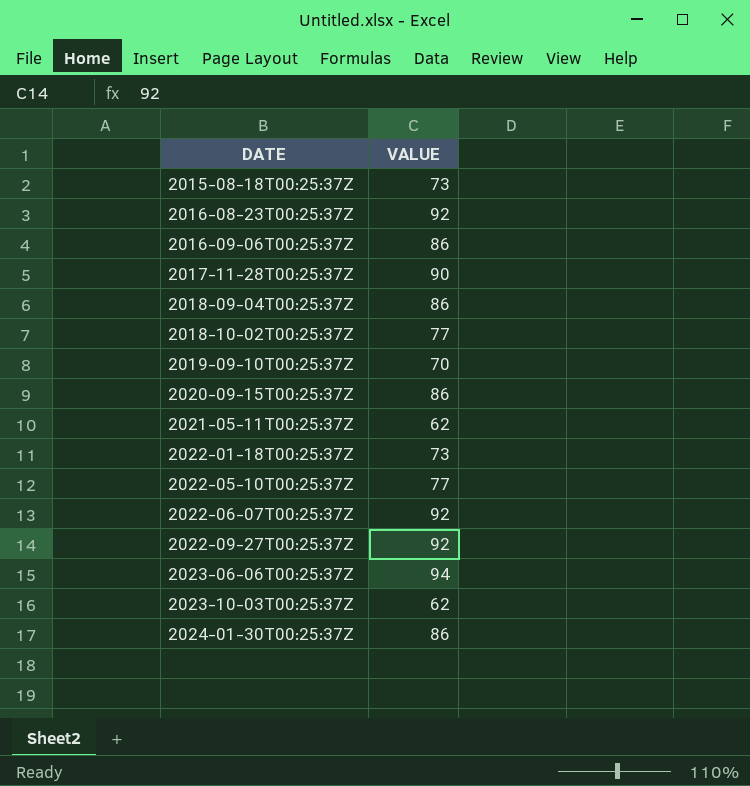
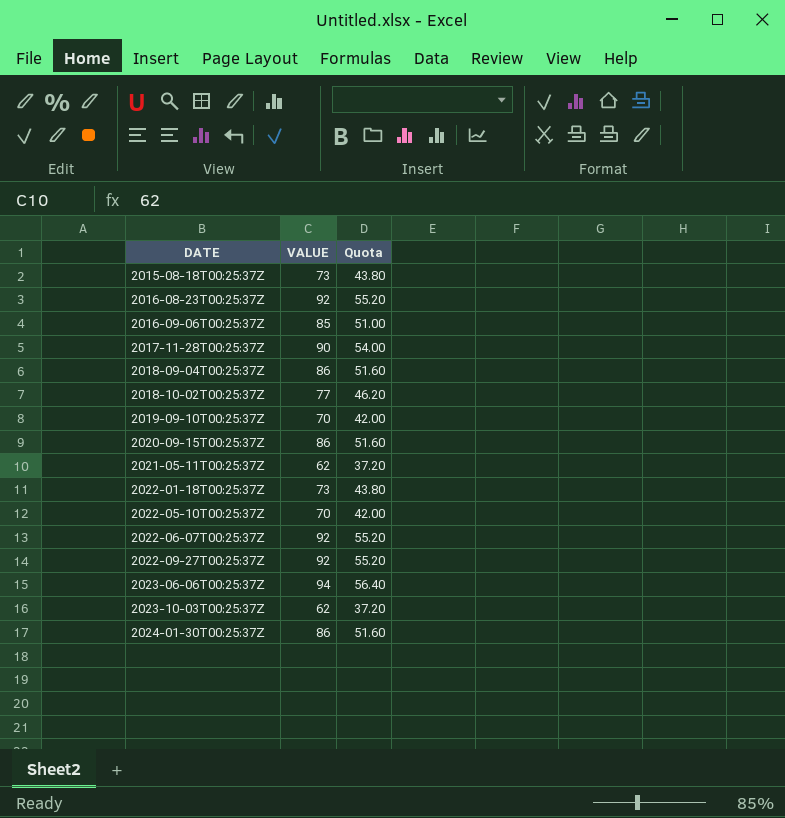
column Quota | formula: none -> [VALUE] * 0.6
2016-09-06T00:25:37Z | VALUE: 86 -> 85
2022-05-10T00:25:37Z | VALUE: 77 -> 70

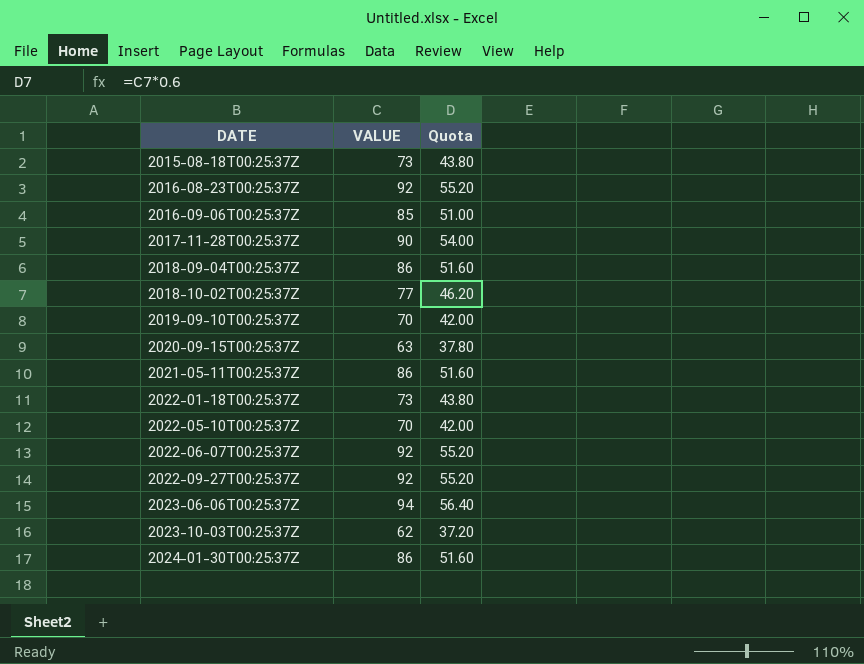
2020-09-15T00:25:37Z | VALUE: 86 -> 63
2020-09-15T00:25:37Z | Quota: 51.60 -> 37.80
2021-05-11T00:25:37Z | VALUE: 62 -> 86
2021-05-11T00:25:37Z | Quota: 37.20 -> 51.60

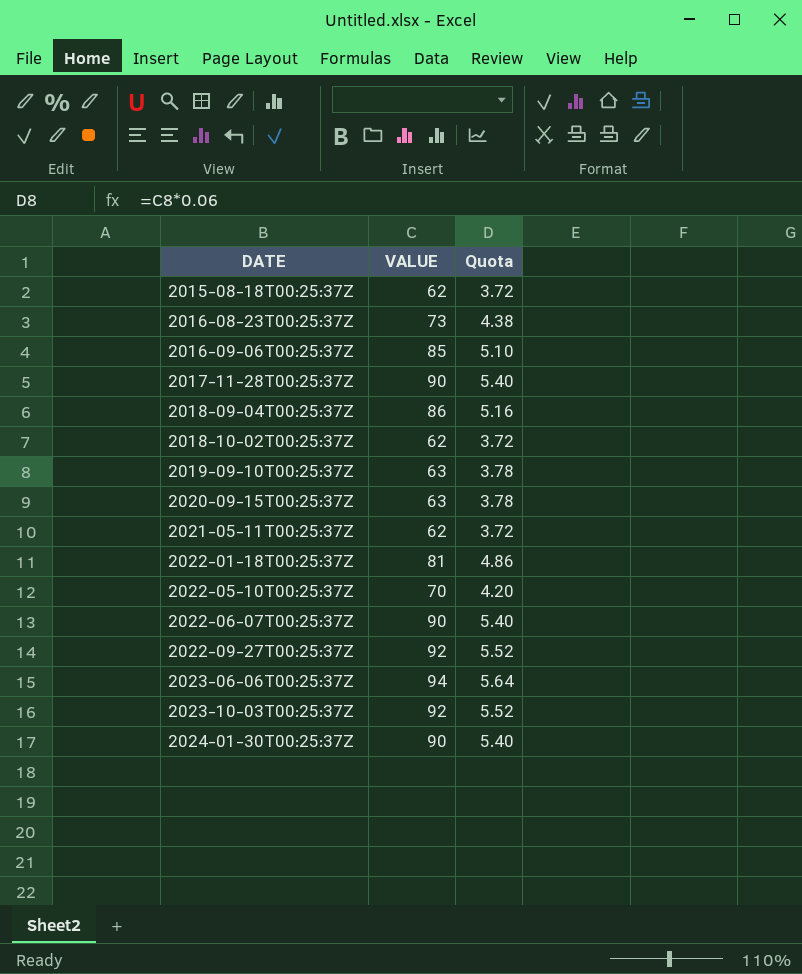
column Quota | formula: [VALUE] * 0.6 -> [VALUE] * 0.06
2015-08-18T00:25:37Z | VALUE: 73 -> 62
2016-08-23T00:25:37Z | VALUE: 92 -> 73
2018-10-02T00:25:37Z | VALUE: 77 -> 62
2019-09-10T00:25:37Z | VALUE: 70 -> 63
2021-05-11T00:25:37Z | VALUE: 86 -> 62
2022-01-18T00:25:37Z | VALUE: 73 -> 81
2022-06-07T00:25:37Z | VALUE: 92 -> 90
2023-10-03T00:25:37Z | VALUE: 62 -> 92
2024-01-30T00:25:37Z | VALUE: 86 -> 90

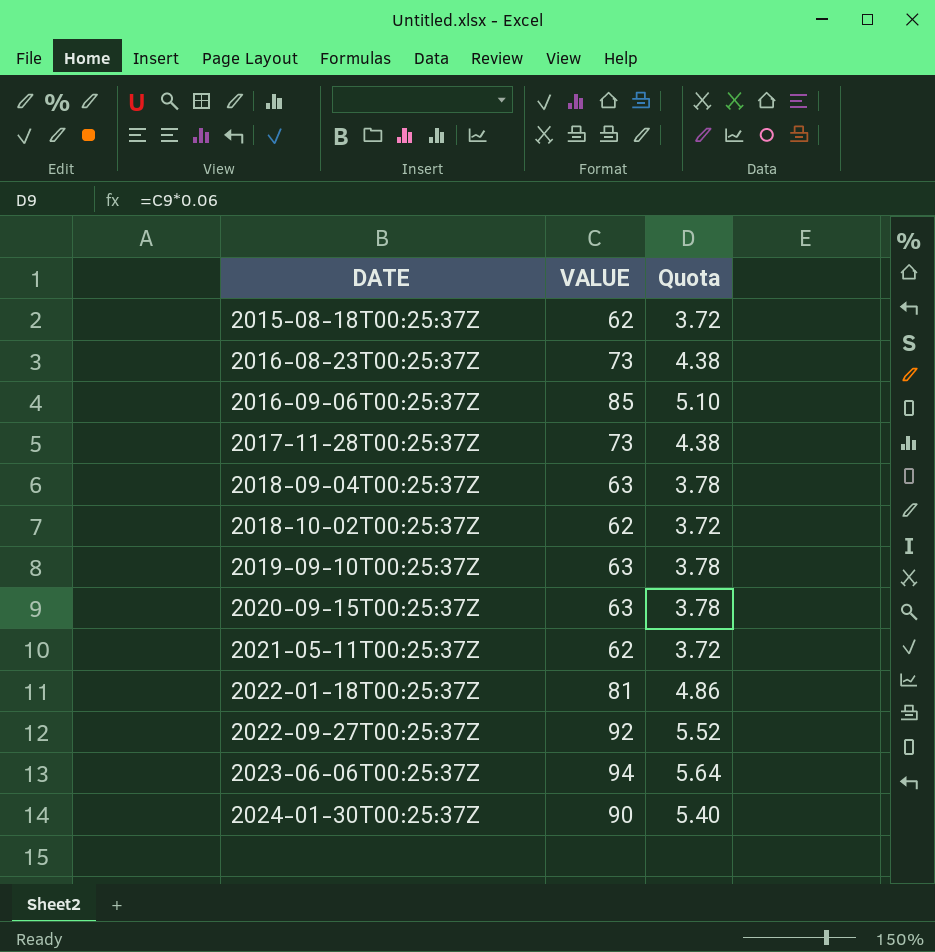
row 2022-05-10T00:25:37Z: 70 | 4.20 -> none
row 2022-06-07T00:25:37Z: 90 | 5.40 -> none
row 2023-10-03T00:25:37Z: 92 | 5.52 -> none
2017-11-28T00:25:37Z | VALUE: 90 -> 73
2017-11-28T00:25:37Z | Quota: 5.40 -> 4.38
2018-09-04T00:25:37Z | VALUE: 86 -> 63
2018-09-04T00:25:37Z | Quota: 5.16 -> 3.78

